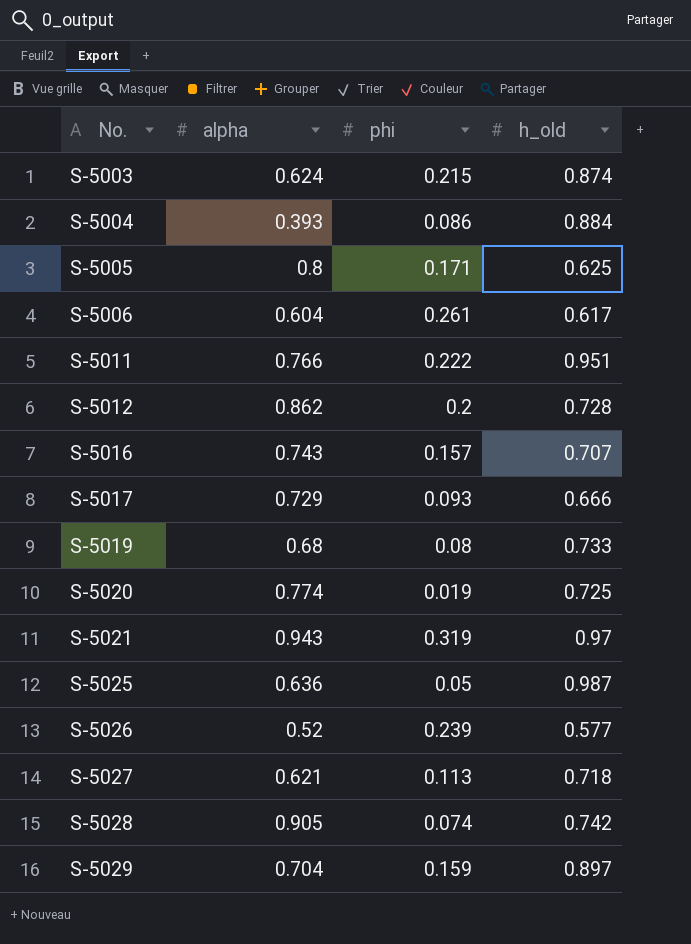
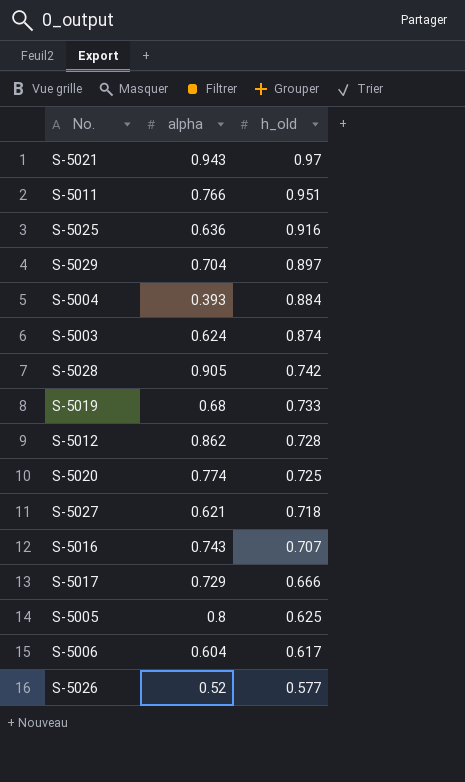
row order: No. ascending -> h_old descending
column phi | position: 3 -> none
S-5025 | h_old: 0.987 -> 0.916

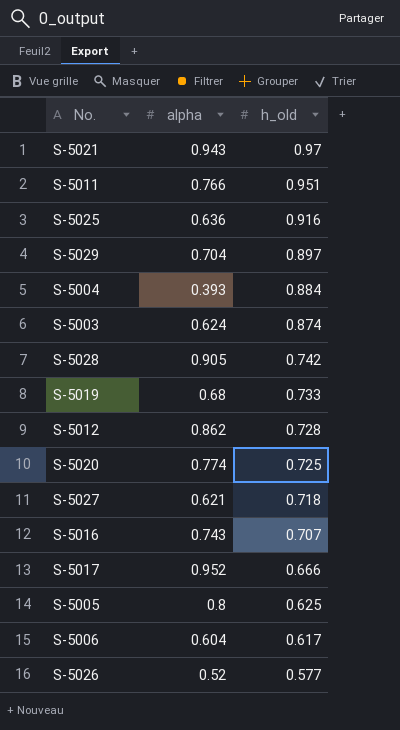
S-5017 | alpha: 0.729 -> 0.952

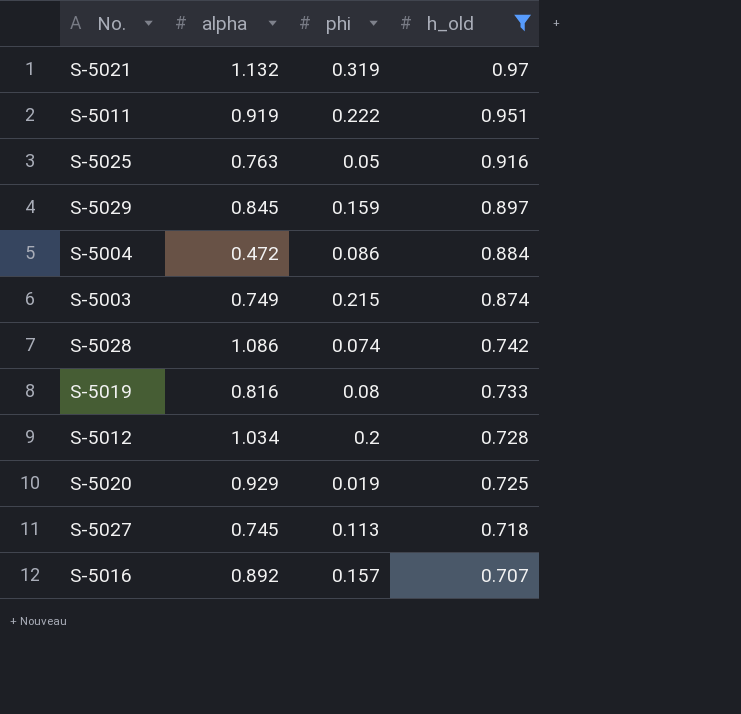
filter: none -> h_old >= 0.707
column phi | position: none -> 3
S-5021 | alpha: 0.943 -> 1.132
S-5011 | alpha: 0.766 -> 0.919
S-5025 | alpha: 0.636 -> 0.763
S-5029 | alpha: 0.704 -> 0.845
S-5004 | alpha: 0.393 -> 0.472
S-5003 | alpha: 0.624 -> 0.749
S-5028 | alpha: 0.905 -> 1.086
S-5019 | alpha: 0.68 -> 0.816
S-5012 | alpha: 0.862 -> 1.034
S-5020 | alpha: 0.774 -> 0.929
S-5027 | alpha: 0.621 -> 0.745
S-5016 | alpha: 0.743 -> 0.892

